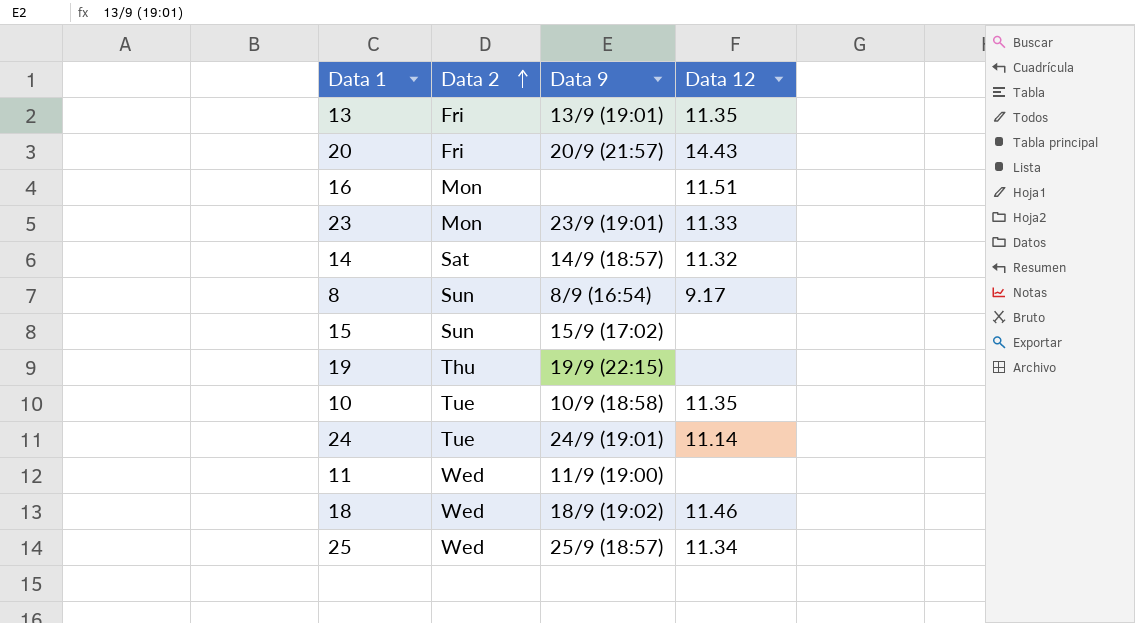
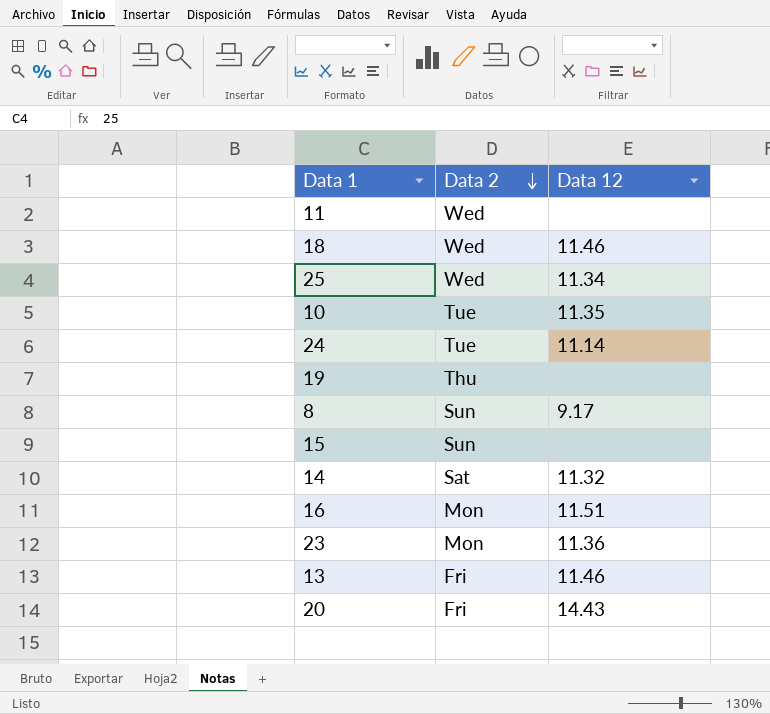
row order: Data 2 ascending -> Data 2 descending
column Data 9 | position: 3 -> none
23 | Data 12: 11.33 -> 11.36
13 | Data 12: 11.35 -> 11.46

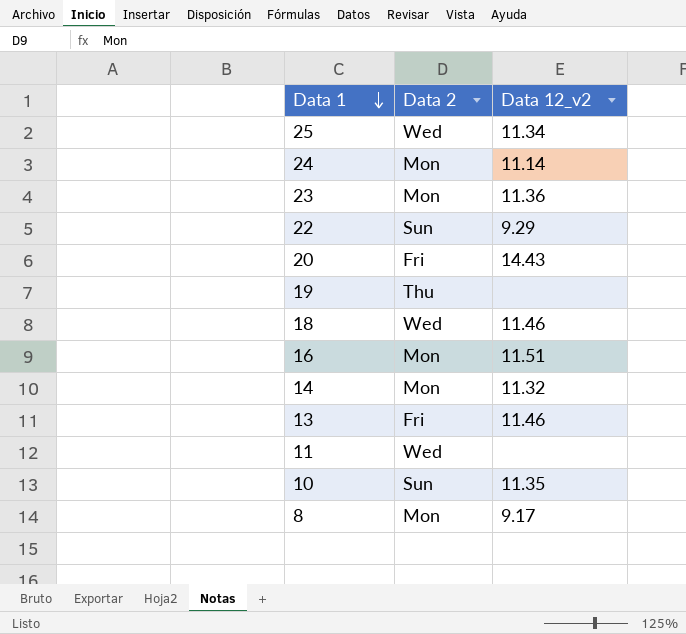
row order: Data 2 descending -> Data 1 descending
column name: Data 12 -> Data 12_v2
row 15: Sun | none -> none
24 | Data 2: Tue -> Mon
row 22: none -> Sun | 9.29
14 | Data 2: Sat -> Mon
10 | Data 2: Tue -> Sun
8 | Data 2: Sun -> Mon

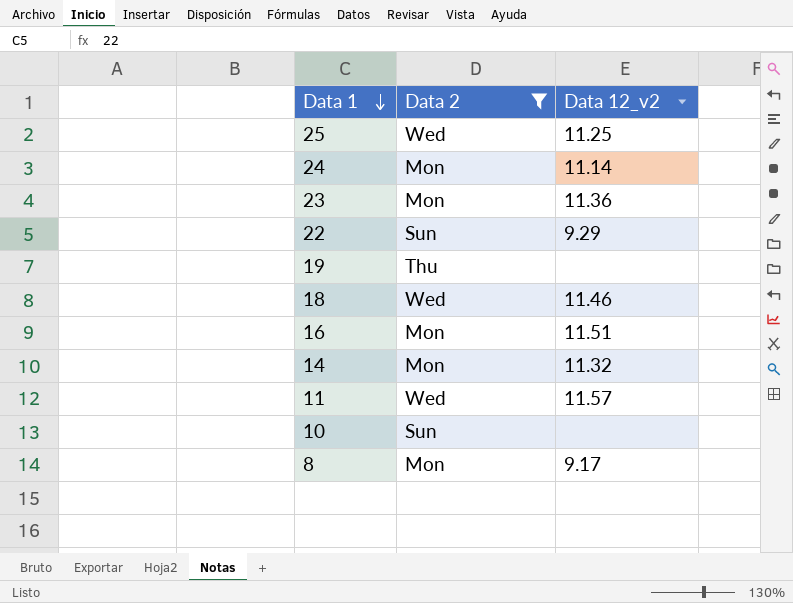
filter: none -> Data 2 != Fri
25 | Data 12_v2: 11.34 -> 11.25
11 | Data 12_v2: none -> 11.57
10 | Data 12_v2: 11.35 -> none

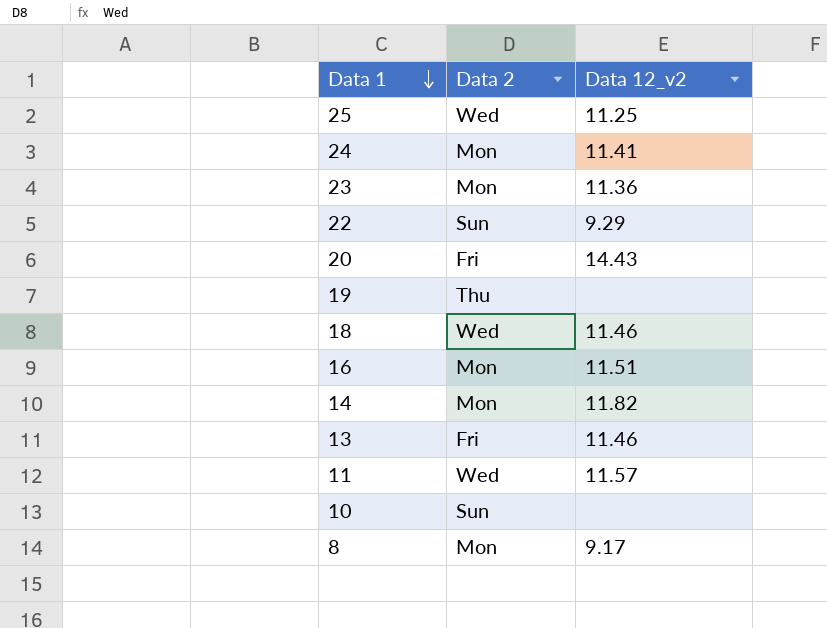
filter: Data 2 != Fri -> none
24 | Data 12_v2: 11.14 -> 11.41
14 | Data 12_v2: 11.32 -> 11.82

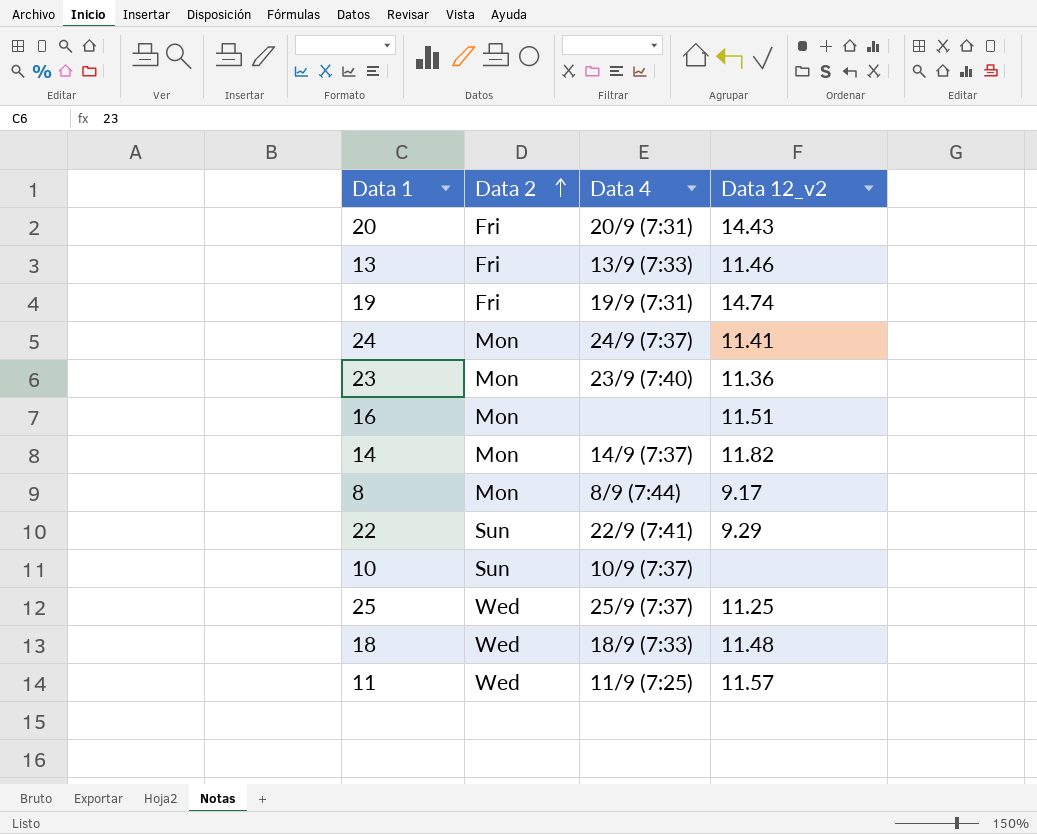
row order: Data 1 descending -> Data 2 ascending
column Data 4 | position: none -> 3
19 | Data 2: Thu -> Fri
19 | Data 12_v2: none -> 14.74
18 | Data 12_v2: 11.46 -> 11.48

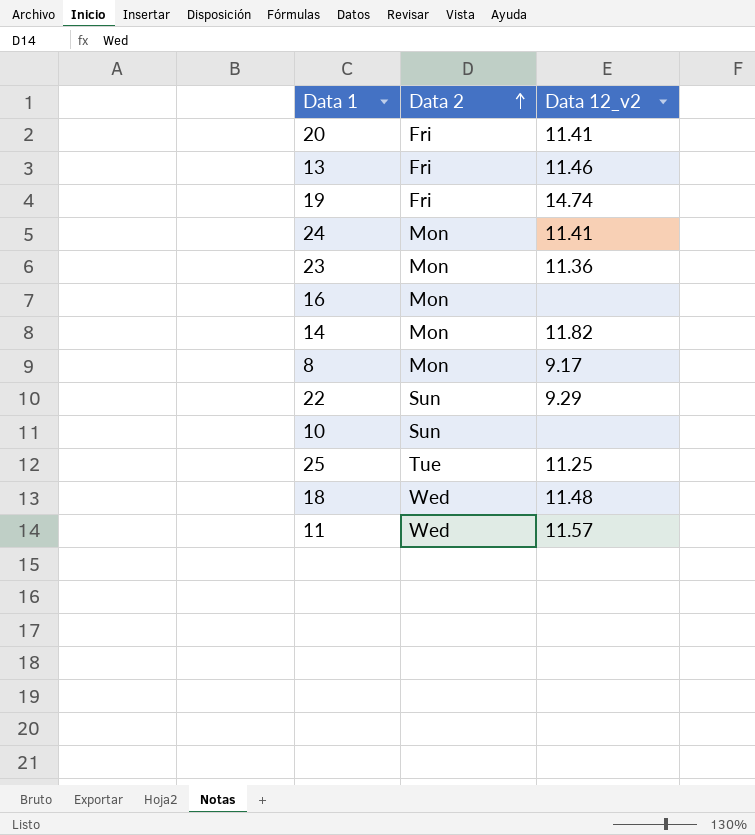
column Data 4 | position: 3 -> none
20 | Data 12_v2: 14.43 -> 11.41
16 | Data 12_v2: 11.51 -> none
25 | Data 2: Wed -> Tue

